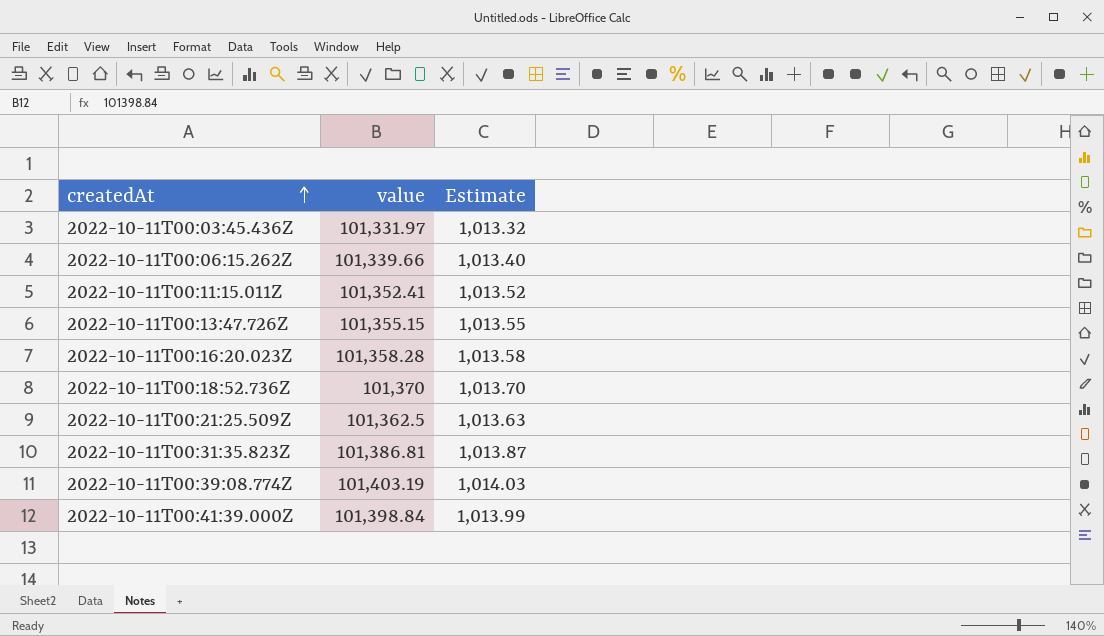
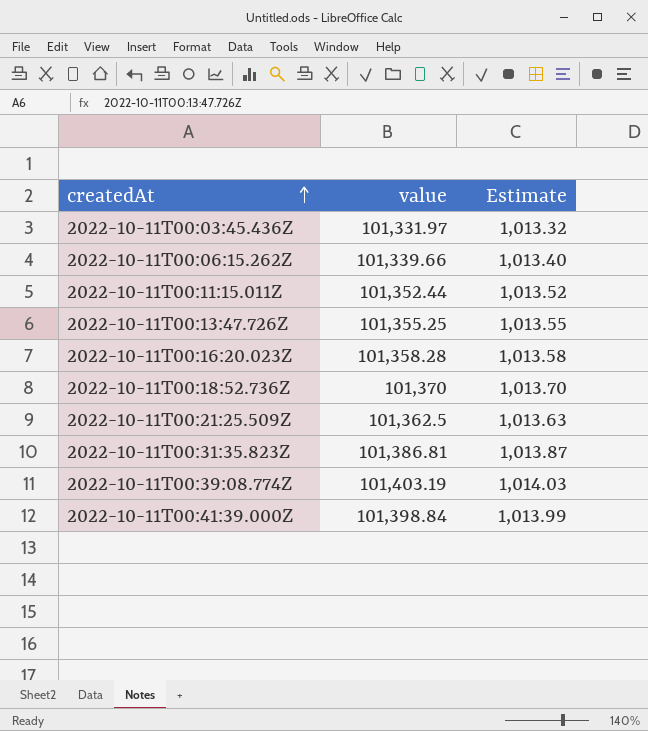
2022-10-11T00:11:15.011Z | value: 101,352.41 -> 101,352.44
2022-10-11T00:13:47.726Z | value: 101,355.15 -> 101,355.25

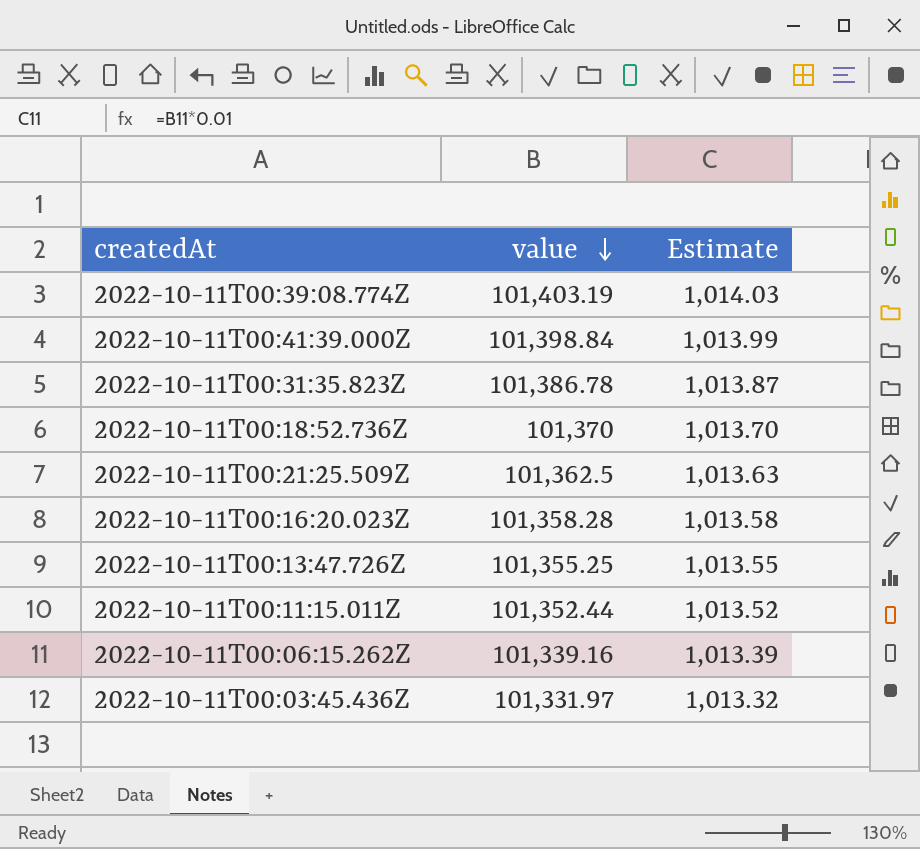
row order: createdAt ascending -> value descending
2022-10-11T00:31:35.823Z | value: 101,386.81 -> 101,386.78
2022-10-11T00:06:15.262Z | value: 101,339.66 -> 101,339.16
2022-10-11T00:06:15.262Z | Estimate: 1,013.40 -> 1,013.39

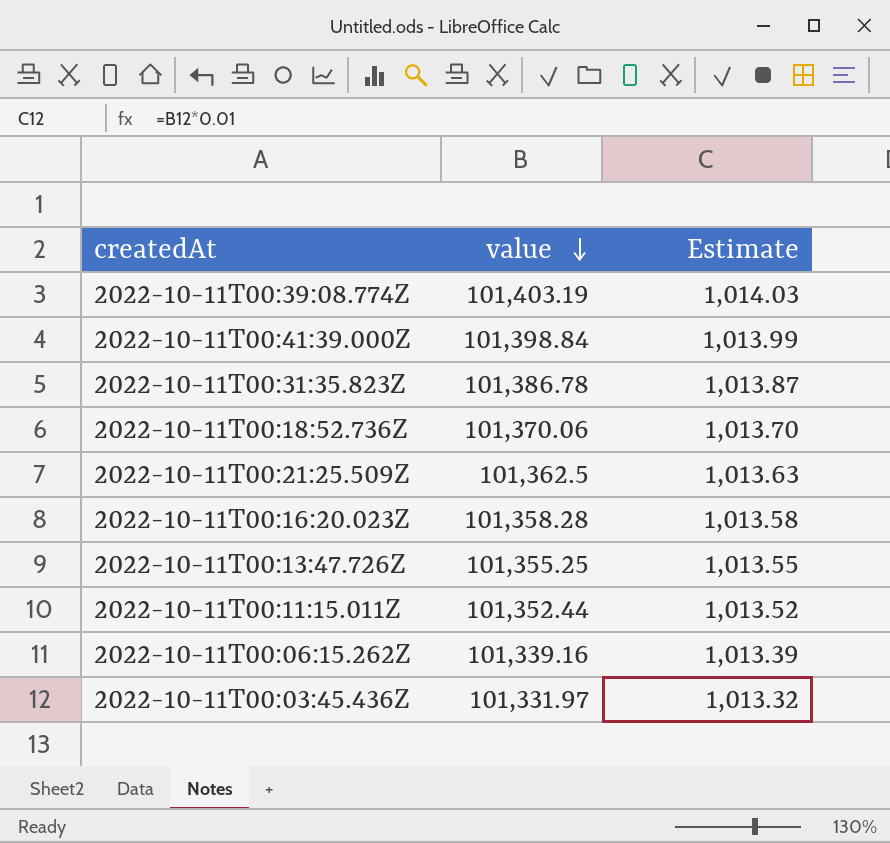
2022-10-11T00:18:52.736Z | value: 101,370 -> 101,370.06

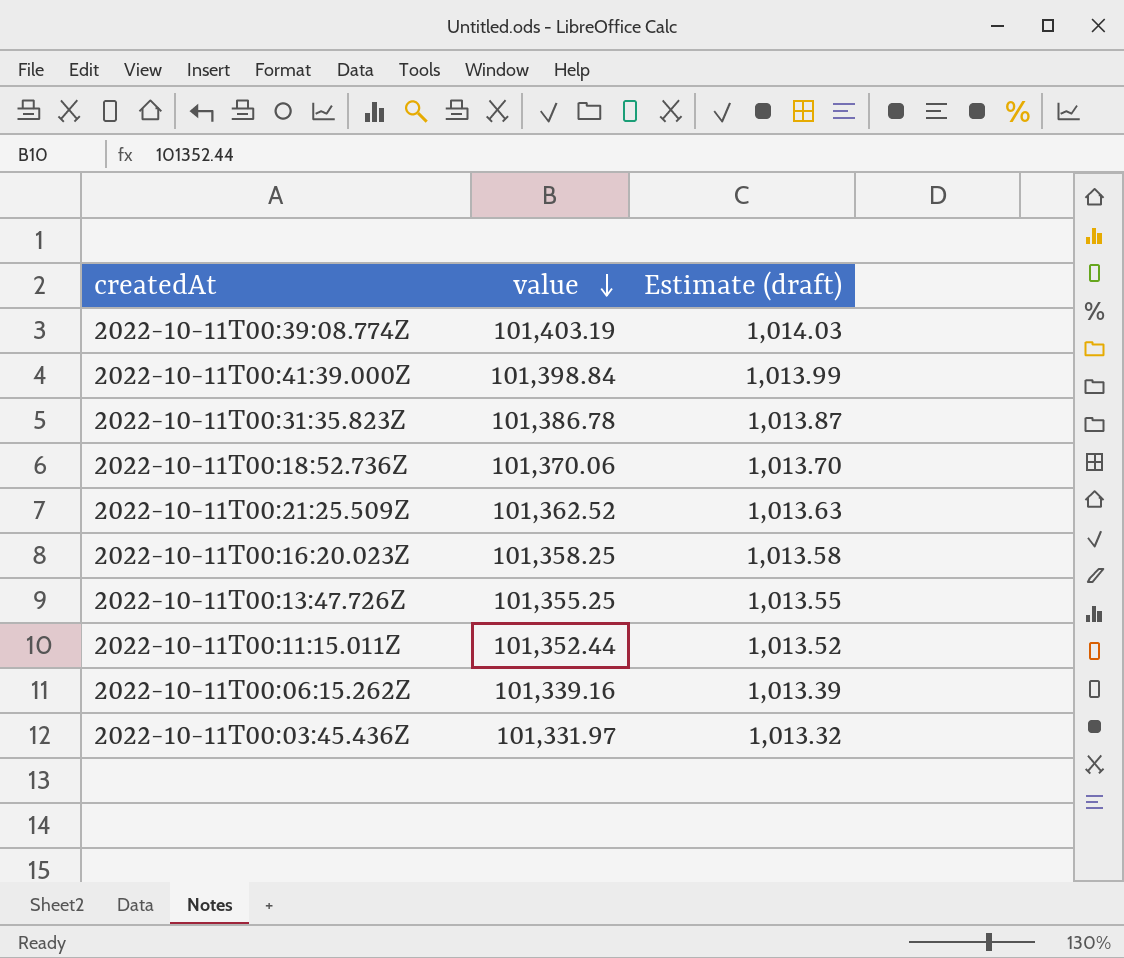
column name: Estimate -> Estimate (draft)
2022-10-11T00:21:25.509Z | value: 101,362.5 -> 101,362.52
2022-10-11T00:16:20.023Z | value: 101,358.28 -> 101,358.25

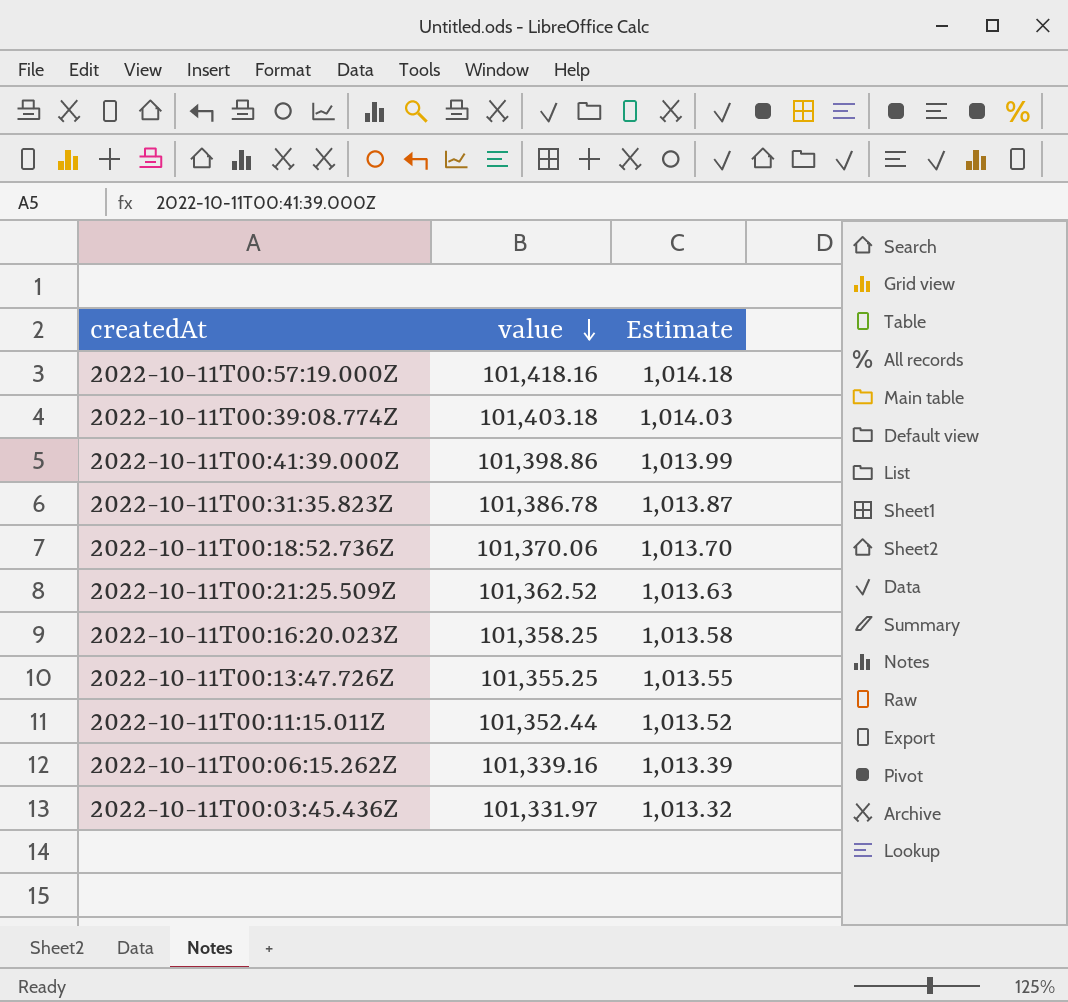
column name: Estimate (draft) -> Estimate
row 2022-10-11T00:57:19.000Z: none -> 101,418.16 | 1,014.18
2022-10-11T00:39:08.774Z | value: 101,403.19 -> 101,403.18
2022-10-11T00:41:39.000Z | value: 101,398.84 -> 101,398.86

